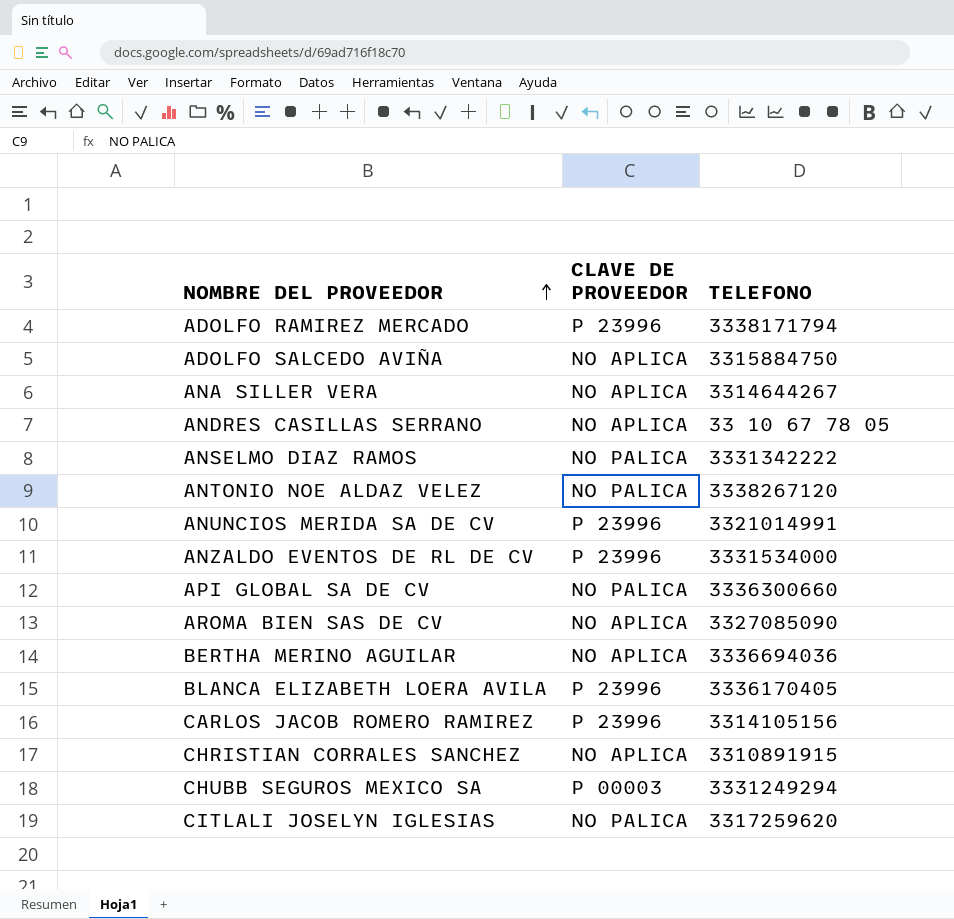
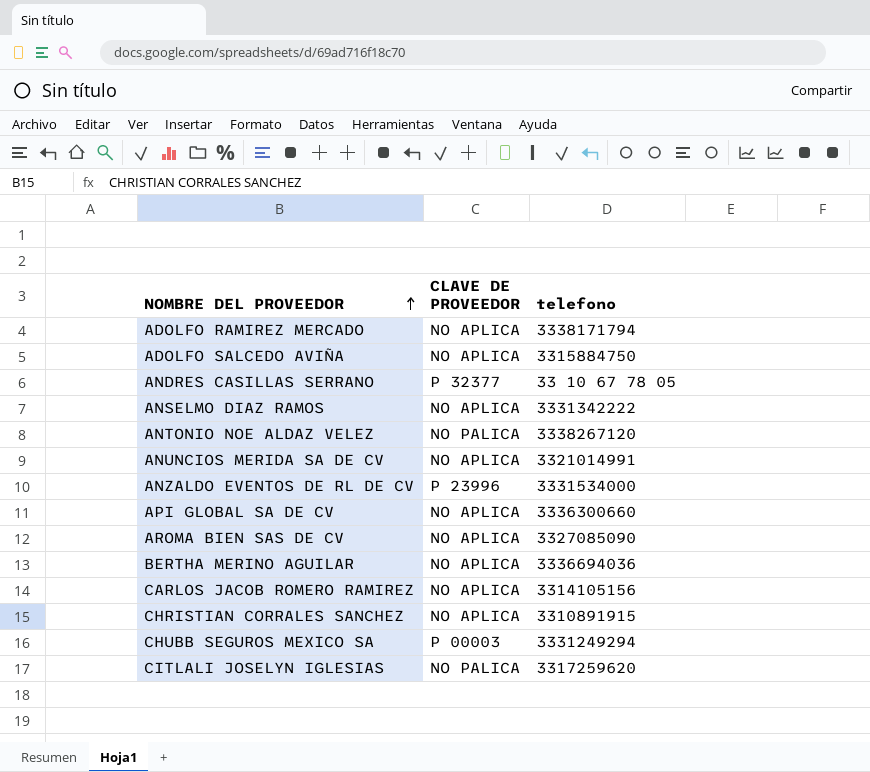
column name: TELEFONO -> telefono
row ANA SILLER VERA: NO APLICA | 3314644267 -> none
row BLANCA ELIZABETH LOERA AVILA: P 23996 | 3336170405 -> none
ADOLFO RAMIREZ MERCADO | CLAVE DE PROVEEDOR: P 23996 -> NO APLICA
ANDRES CASILLAS SERRANO | CLAVE DE PROVEEDOR: NO APLICA -> P 32377
ANSELMO DIAZ RAMOS | CLAVE DE PROVEEDOR: NO PALICA -> NO APLICA
ANUNCIOS MERIDA SA DE CV | CLAVE DE PROVEEDOR: P 23996 -> NO APLICA
API GLOBAL SA DE CV | CLAVE DE PROVEEDOR: NO PALICA -> NO APLICA
CARLOS JACOB ROMERO RAMIREZ | CLAVE DE PROVEEDOR: P 23996 -> NO APLICA

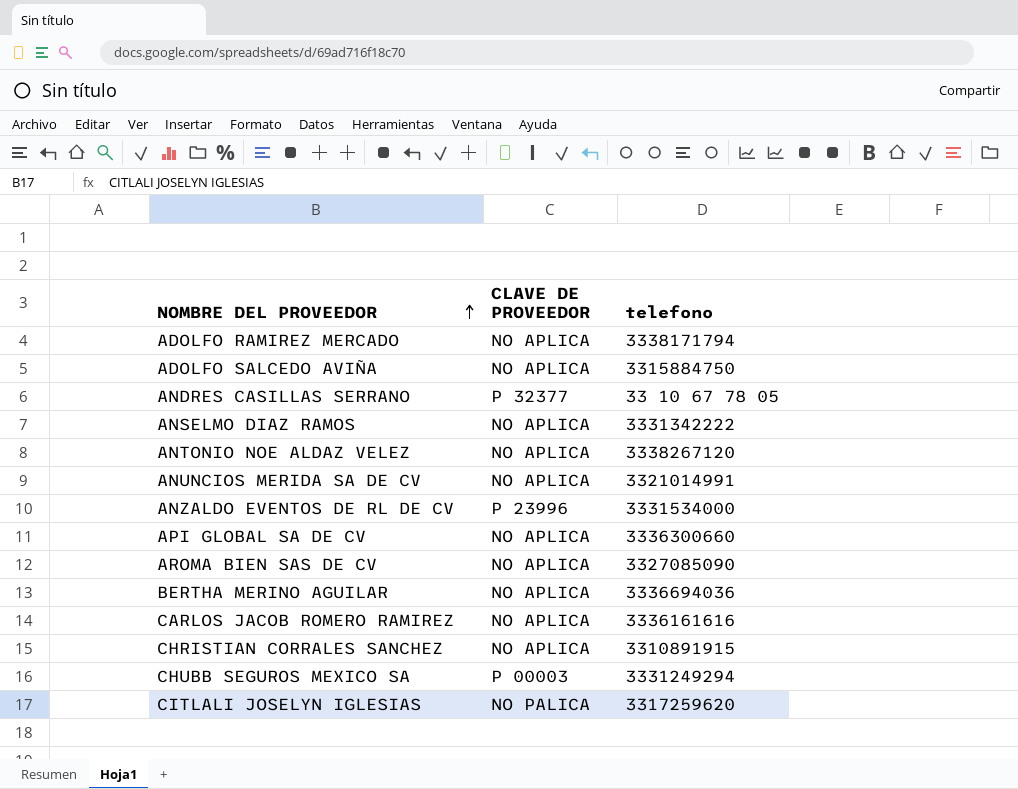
ANTONIO NOE ALDAZ VELEZ | CLAVE DE PROVEEDOR: NO PALICA -> NO APLICA
CARLOS JACOB ROMERO RAMIREZ | telefono: 3314105156 -> 3336161616

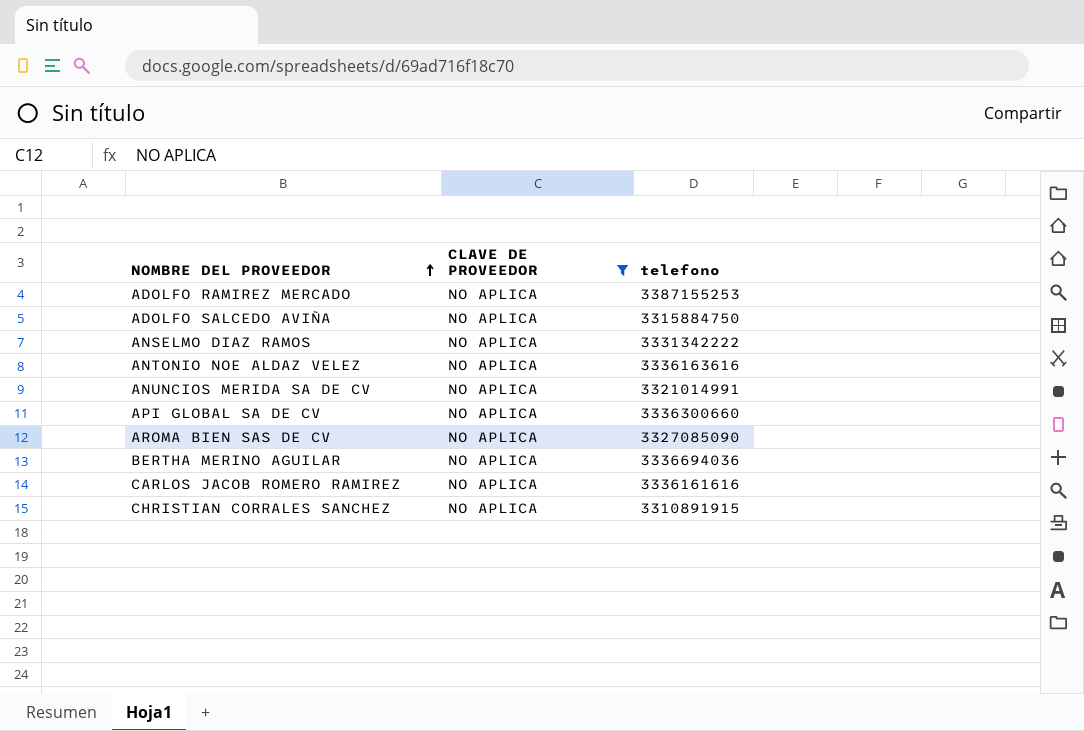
filter: none -> CLAVE DE PROVEEDOR = NO APLICA
ADOLFO RAMIREZ MERCADO | telefono: 3338171794 -> 3387155253
ANTONIO NOE ALDAZ VELEZ | telefono: 3338267120 -> 3336163616

